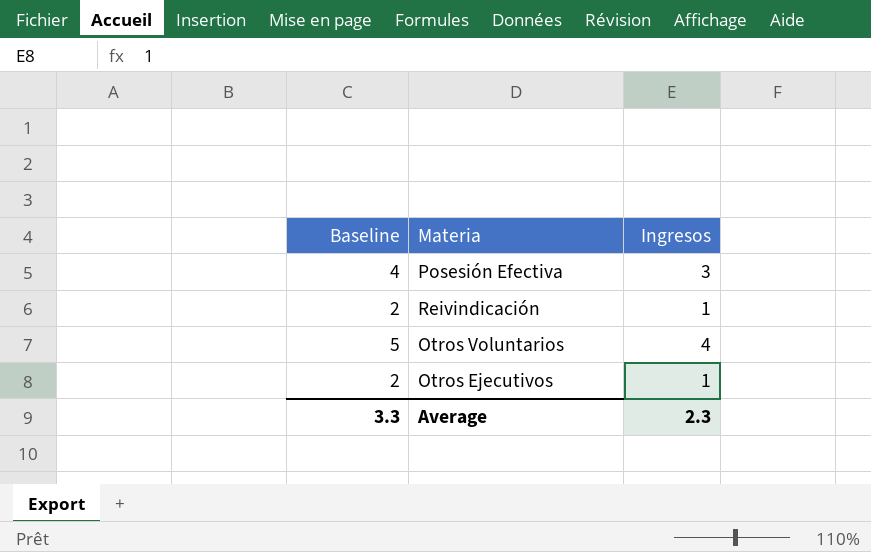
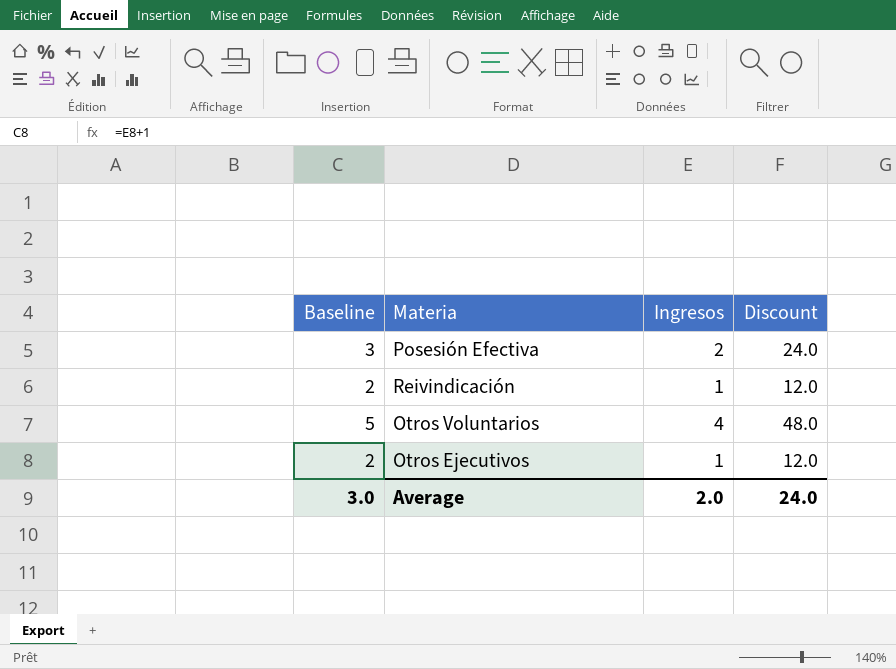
column Discount | formula: none -> [Ingresos] * 12
Posesión Efectiva | Baseline: 4 -> 3
Posesión Efectiva | Ingresos: 3 -> 2
Average | Baseline: 3.3 -> 3.0
Average | Ingresos: 2.3 -> 2.0

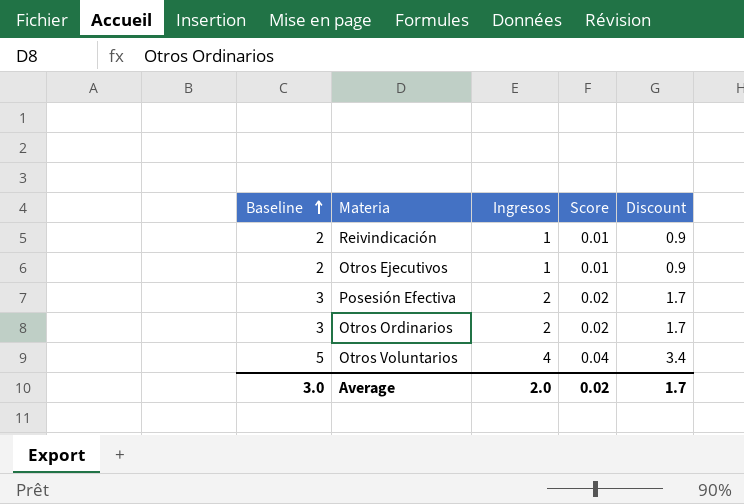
row order: none -> Baseline ascending
column Score | formula: none -> [Ingresos] * 0.01
column Discount | formula: [Ingresos] * 12 -> [Ingresos] * 0.85
row Otros Ordinarios: none -> 3 | 2 | 0.02 | 1.7
Average | Discount: 24.0 -> 1.7

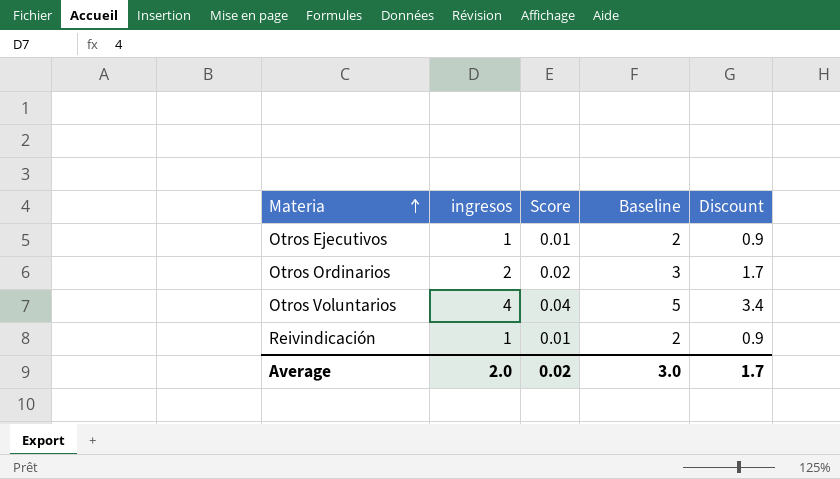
row order: Baseline ascending -> Materia ascending
column name: Ingresos -> ingresos
column Baseline | position: 1 -> 4
row Posesión Efectiva: 3 | 2 | 0.02 | 1.7 -> none

